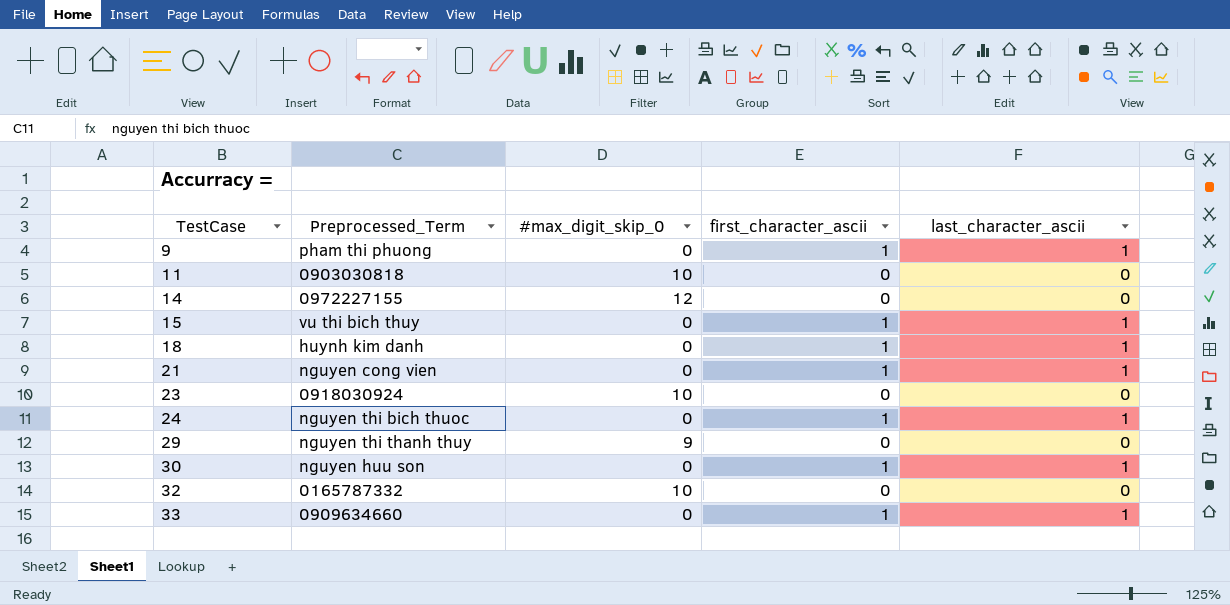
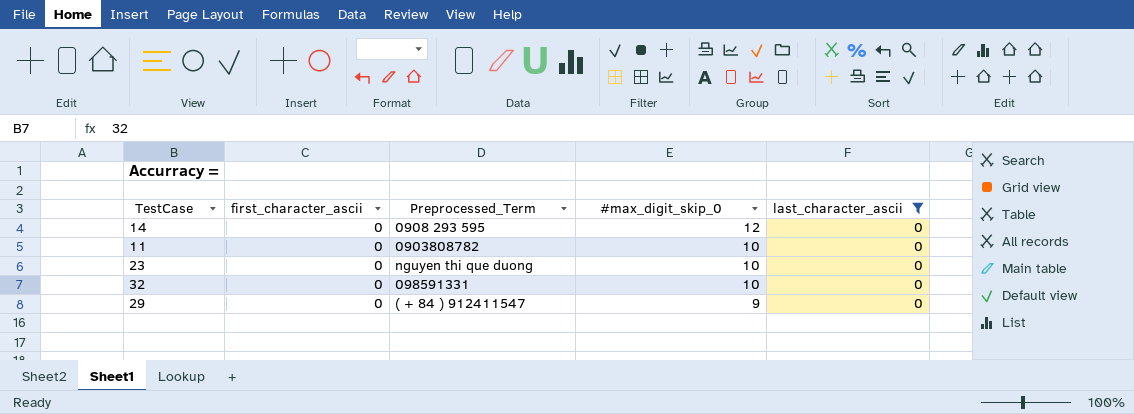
filter: none -> last_character_ascii = 0
row order: TestCase ascending -> #max_digit_skip_0 descending
column first_character_ascii | position: 4 -> 2
14 | Preprocessed_Term: 0972227155 -> 0908 293 595
11 | Preprocessed_Term: 0903030818 -> 0903808782
23 | Preprocessed_Term: 0918030924 -> nguyen thi que duong
32 | Preprocessed_Term: 0165787332 -> 098591331
29 | Preprocessed_Term: nguyen thi thanh thuy -> ( + 84 ) 912411547

